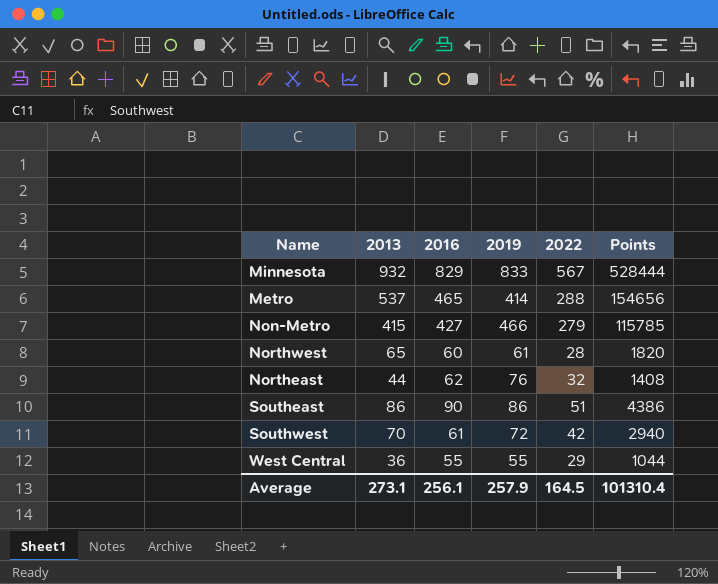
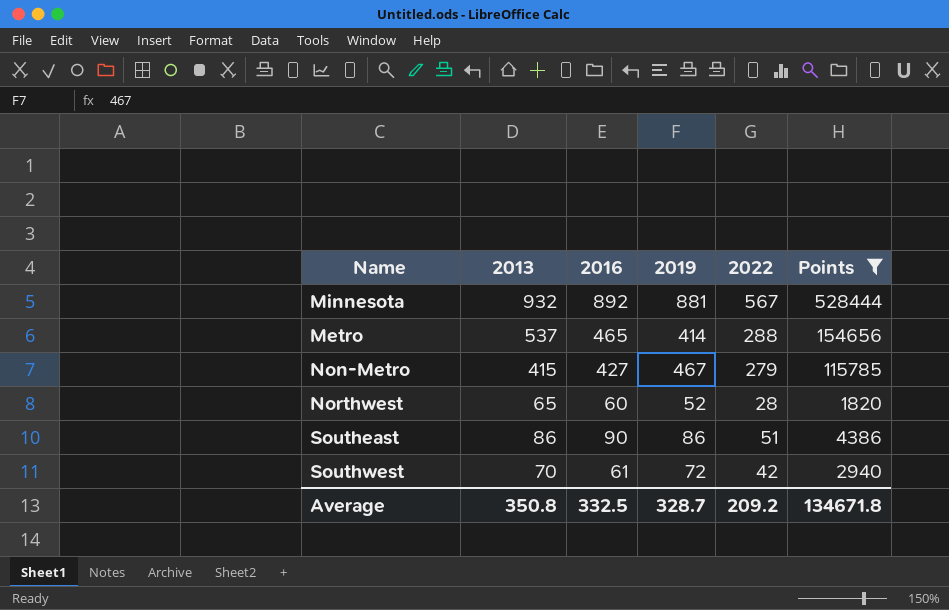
filter: none -> Points >= 1820
Minnesota | 2016: 829 -> 892
Minnesota | 2019: 833 -> 881
Non-Metro | 2019: 466 -> 467
Northwest | 2019: 61 -> 52
Average | 2013: 273.1 -> 350.8
Average | 2016: 256.1 -> 332.5
Average | 2019: 257.9 -> 328.7
Average | 2022: 164.5 -> 209.2
Average | Points: 101310.4 -> 134671.8

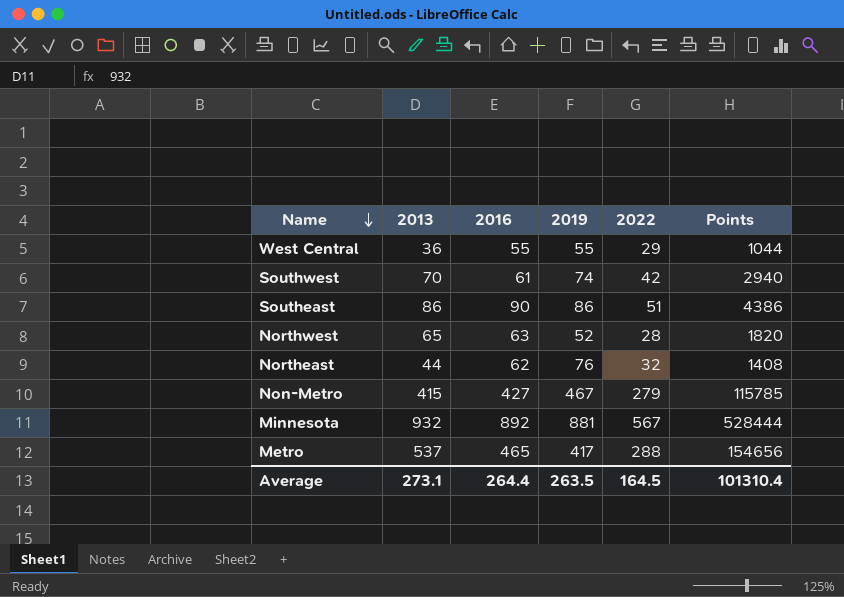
filter: Points >= 1820 -> none
row order: none -> Name descending
Southwest | 2019: 72 -> 74
Northwest | 2016: 60 -> 63
Metro | 2019: 414 -> 417
Average | 2013: 350.8 -> 273.1
Average | 2016: 332.5 -> 264.4
Average | 2019: 328.7 -> 263.5
Average | 2022: 209.2 -> 164.5
Average | Points: 134671.8 -> 101310.4

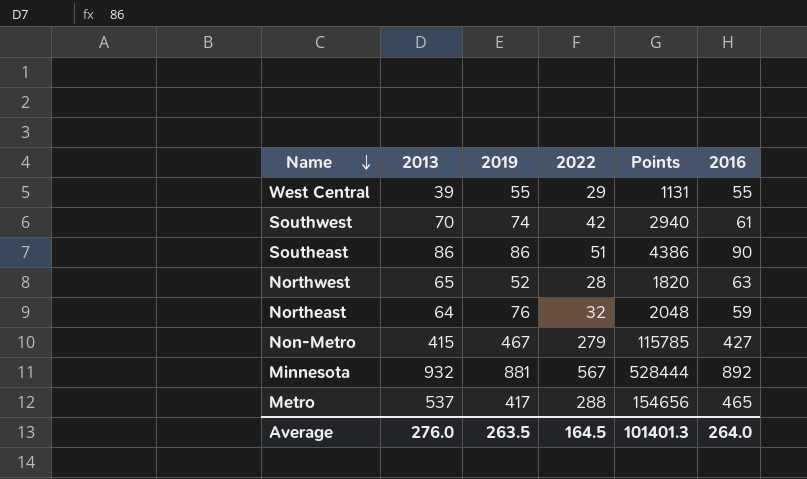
column 2016 | position: 3 -> 6
West Central | 2013: 36 -> 39
West Central | Points: 1044 -> 1131
Northeast | 2013: 44 -> 64
Northeast | Points: 1408 -> 2048
Northeast | 2016: 62 -> 59
Average | 2013: 273.1 -> 276.0
Average | Points: 101310.4 -> 101401.3
Average | 2016: 264.4 -> 264.0

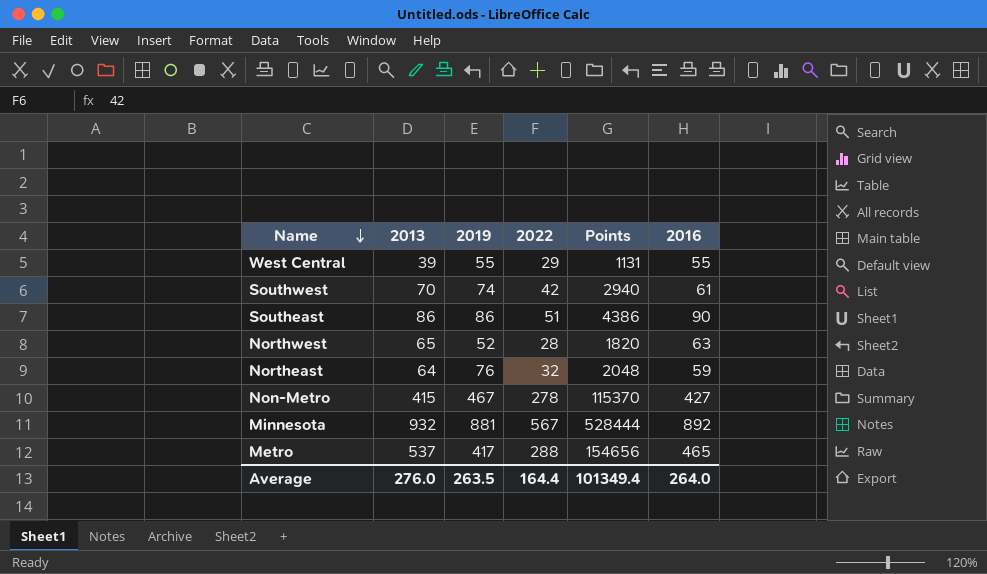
Non-Metro | 2022: 279 -> 278
Non-Metro | Points: 115785 -> 115370
Average | 2022: 164.5 -> 164.4
Average | Points: 101401.3 -> 101349.4

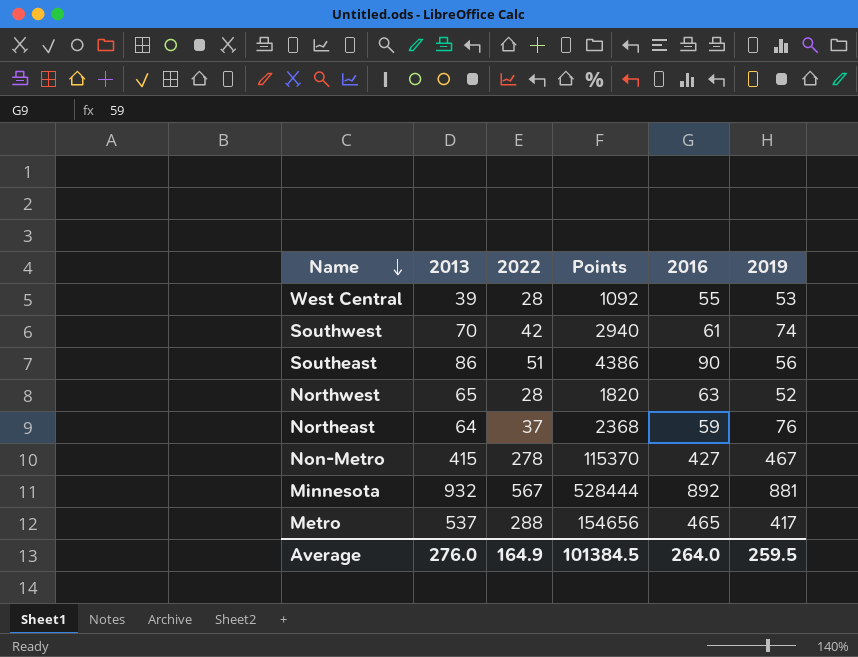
column 2019 | position: 3 -> 6
West Central | 2022: 29 -> 28
West Central | Points: 1131 -> 1092
West Central | 2019: 55 -> 53
Southeast | 2019: 86 -> 56
Northeast | 2022: 32 -> 37
Northeast | Points: 2048 -> 2368
Average | 2022: 164.4 -> 164.9
Average | Points: 101349.4 -> 101384.5
Average | 2019: 263.5 -> 259.5

